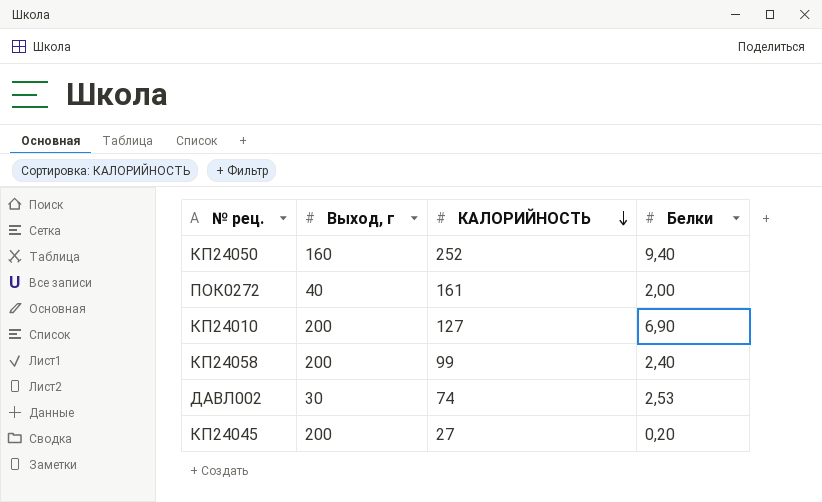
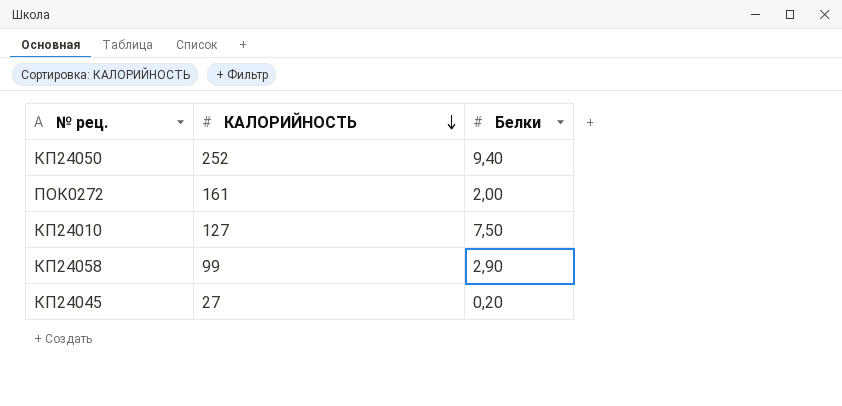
column Выход, г | position: 2 -> none
row ДАВЛ002: 30 | 74 | 2,53 -> none
КП24010 | Белки: 6,90 -> 7,50
КП24058 | Белки: 2,40 -> 2,90

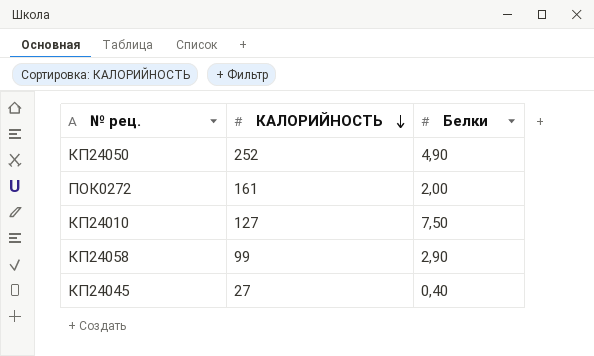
КП24050 | Белки: 9,40 -> 4,90
КП24045 | Белки: 0,20 -> 0,40

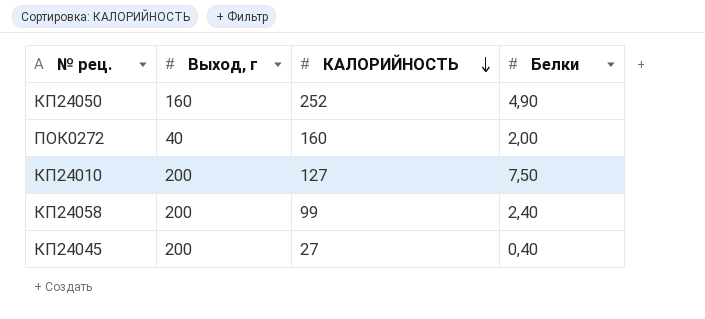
column Выход, г | position: none -> 2
ПОК0272 | КАЛОРИЙНОСТЬ: 161 -> 160
КП24058 | Белки: 2,90 -> 2,40

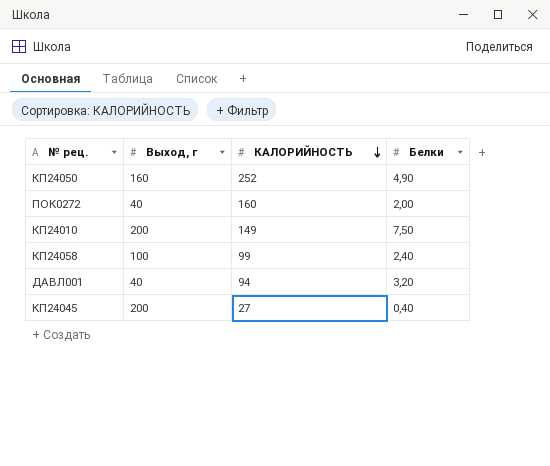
КП24010 | КАЛОРИЙНОСТЬ: 127 -> 149
КП24058 | Выход, г: 200 -> 100
row ДАВЛ001: none -> 40 | 94 | 3,20

